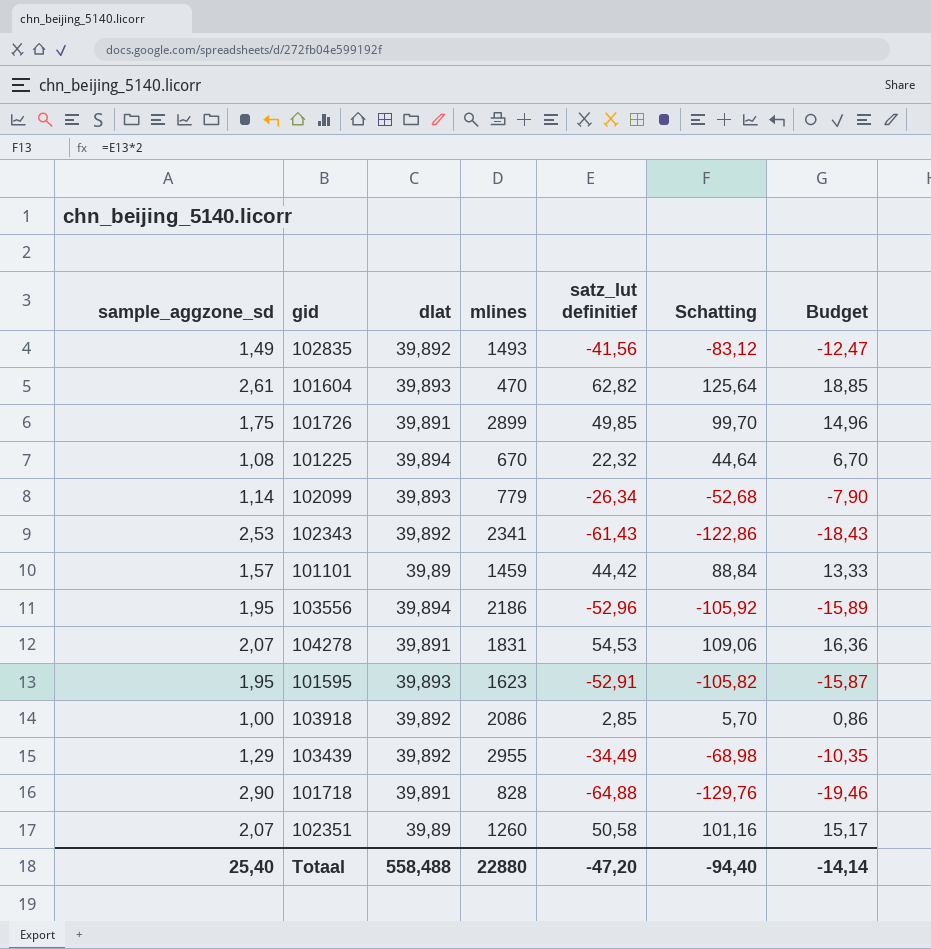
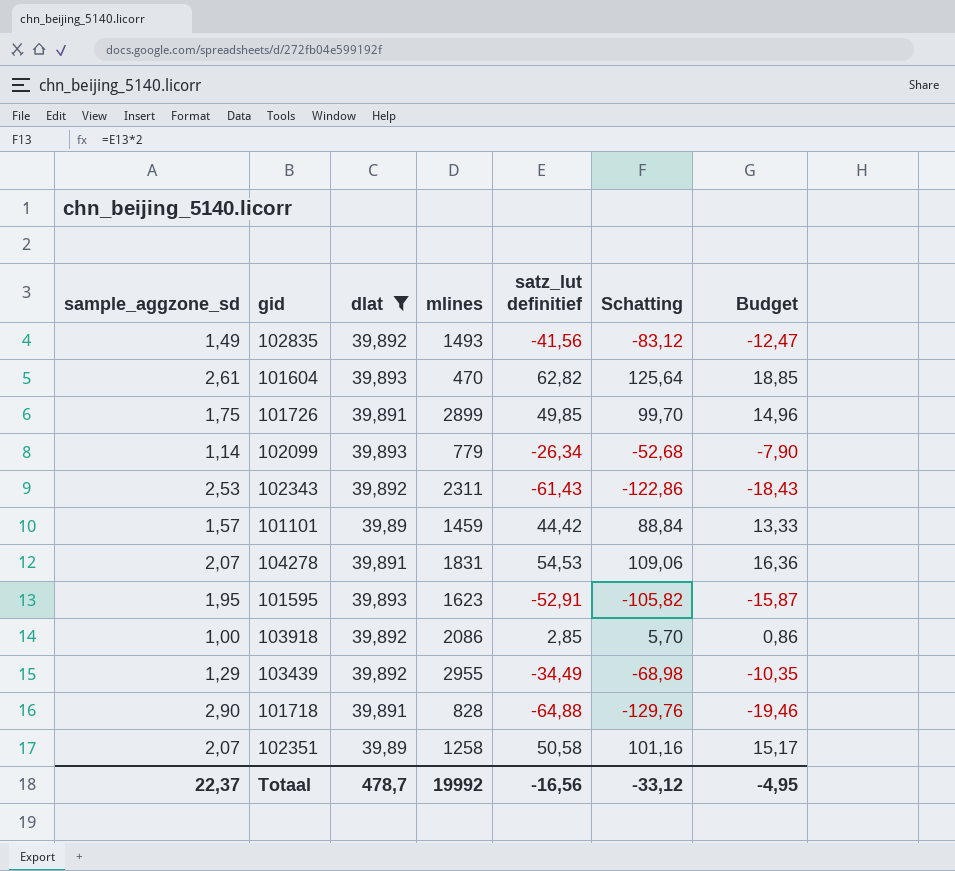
filter: none -> dlat != 39,894
102343 | mlines: 2341 -> 2311
102351 | mlines: 1260 -> 1258
Totaal | sample_aggzone_sd: 25,40 -> 22,37
Totaal | dlat: 558,488 -> 478,7
Totaal | mlines: 22880 -> 19992
Totaal | satz_lut definitief: -47,20 -> -16,56
Totaal | Schatting: -94,40 -> -33,12
Totaal | Budget: -14,14 -> -4,95

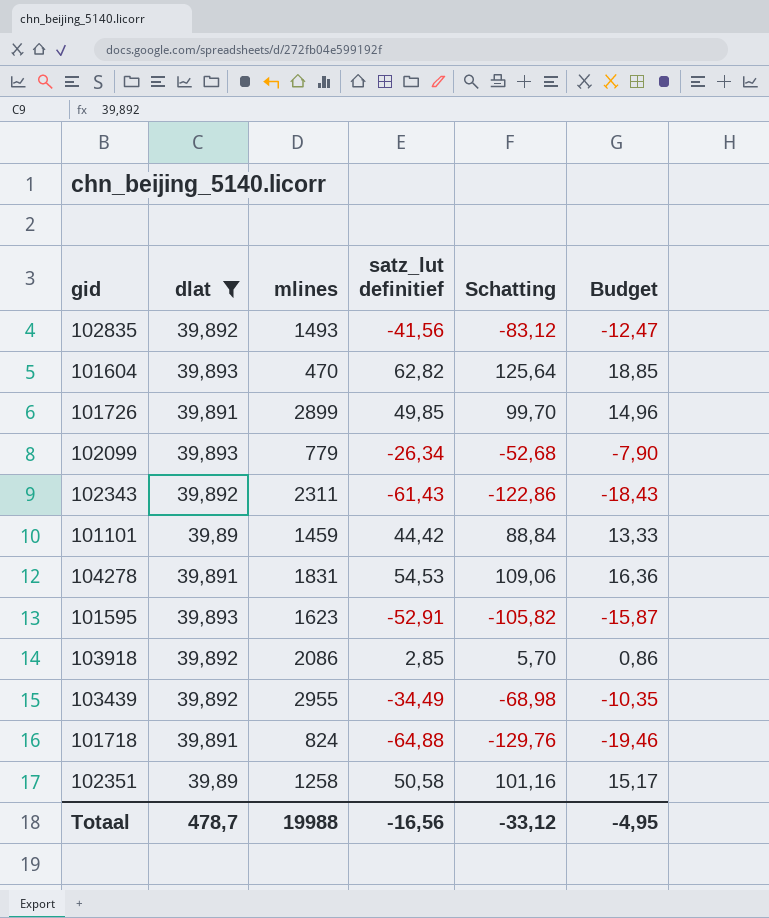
column sample_aggzone_sd | position: 1 -> none
101718 | mlines: 828 -> 824
Totaal | mlines: 19992 -> 19988

